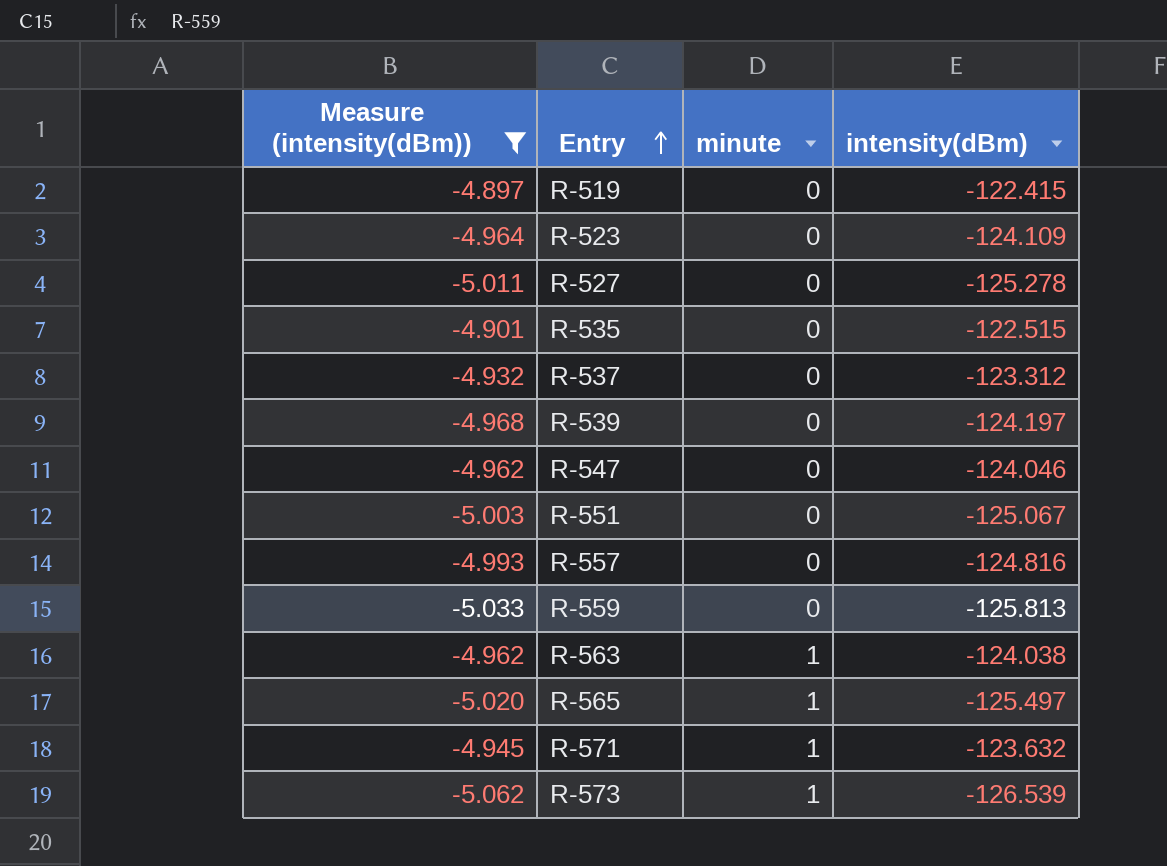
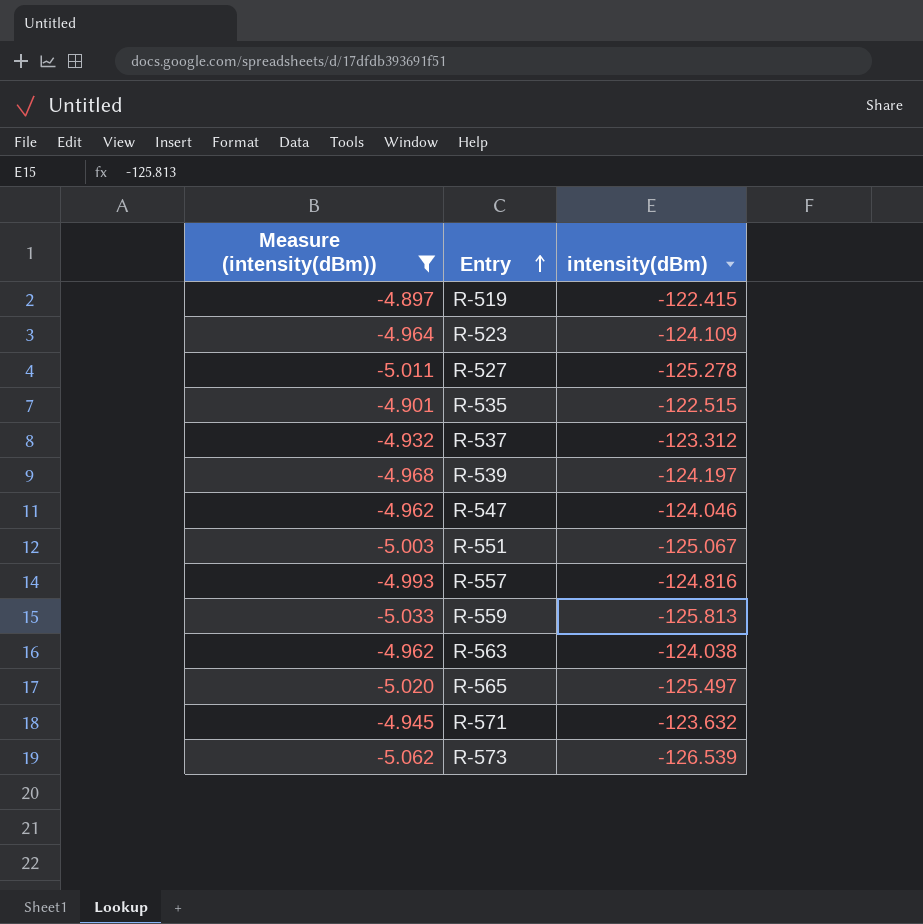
column minute | position: 3 -> none

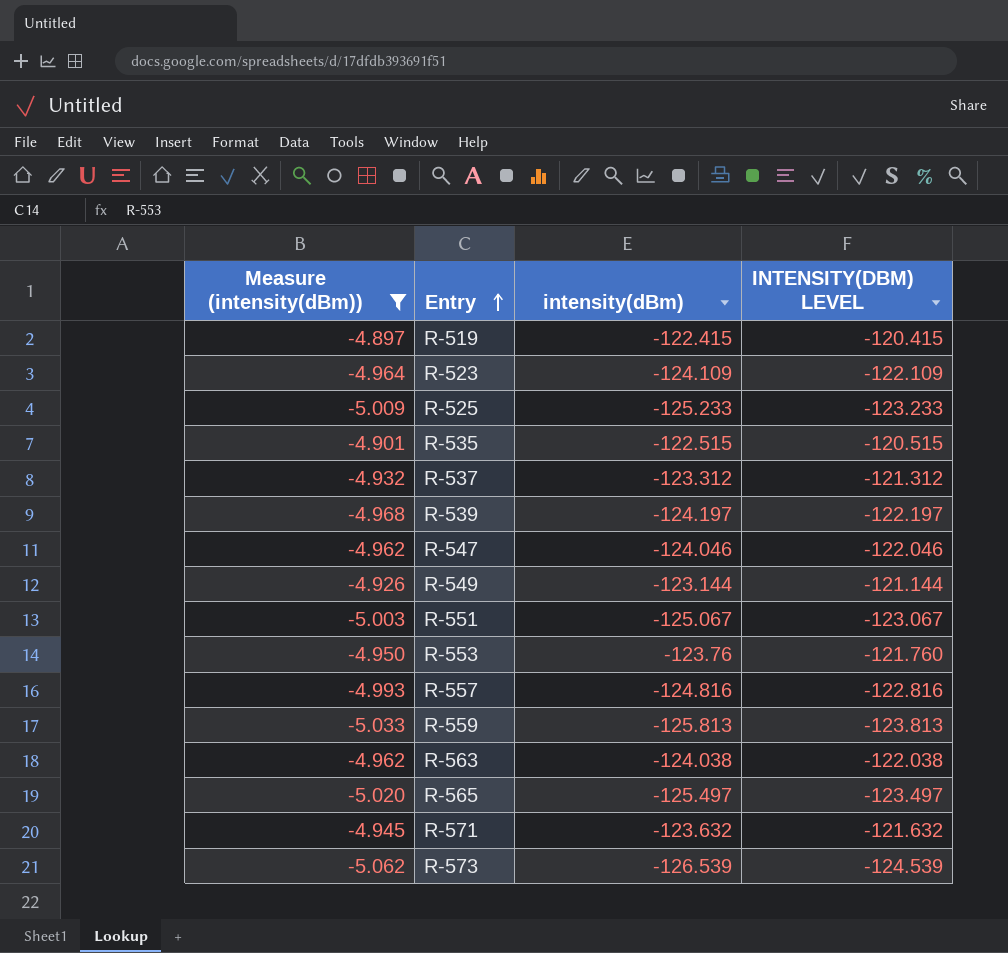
column INTENSITY(DBM) LEVEL | formula: none -> [intensity(dBm)] + 2
row R-527: -5.011 | -125.278 -> none
row R-525: none -> -5.009 | -125.233 | -123.233
row R-549: none -> -4.926 | -123.144 | -121.144
row R-553: none -> -4.950 | -123.76 | -121.760

